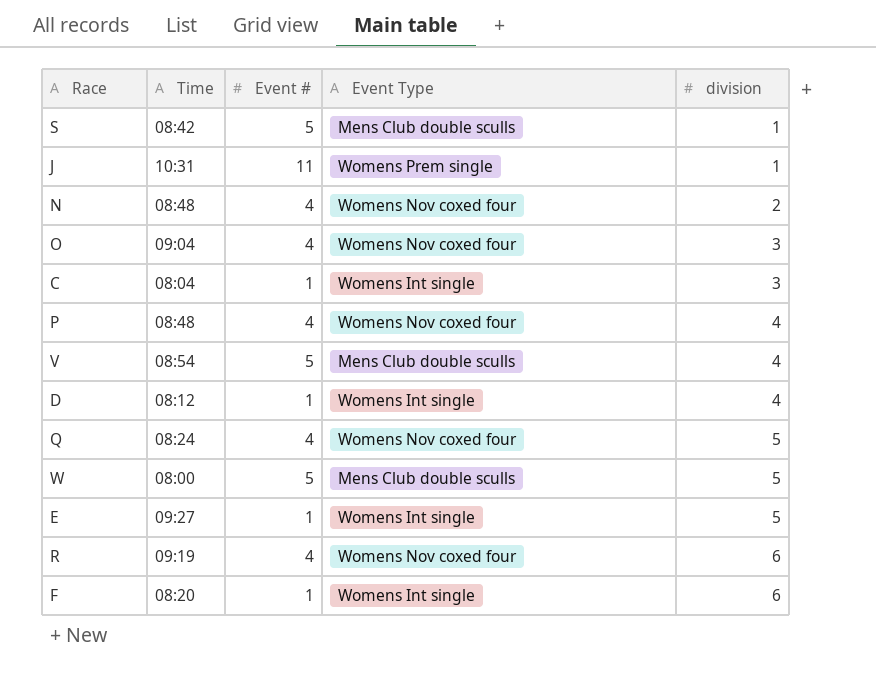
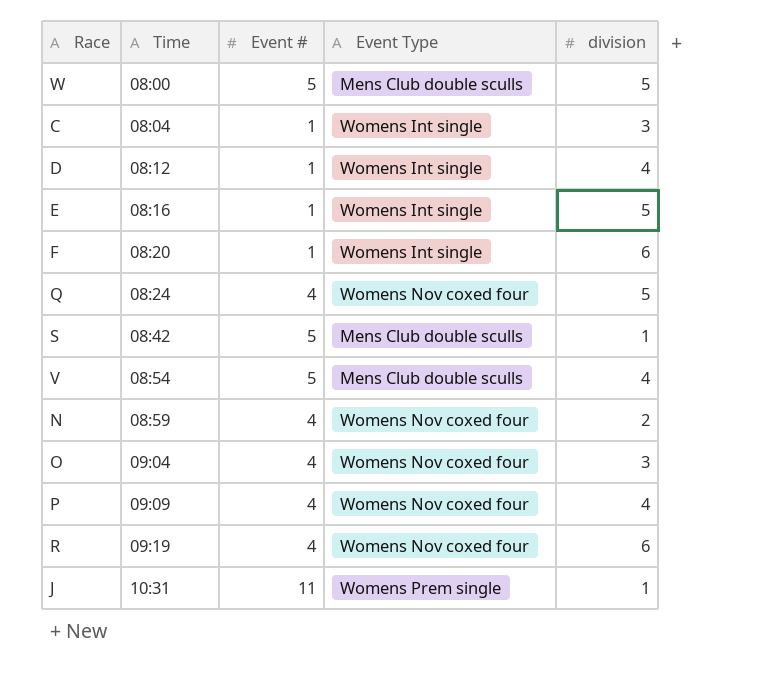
row order: division ascending -> Time ascending
E | Time: 09:27 -> 08:16
N | Time: 08:48 -> 08:59
P | Time: 08:48 -> 09:09

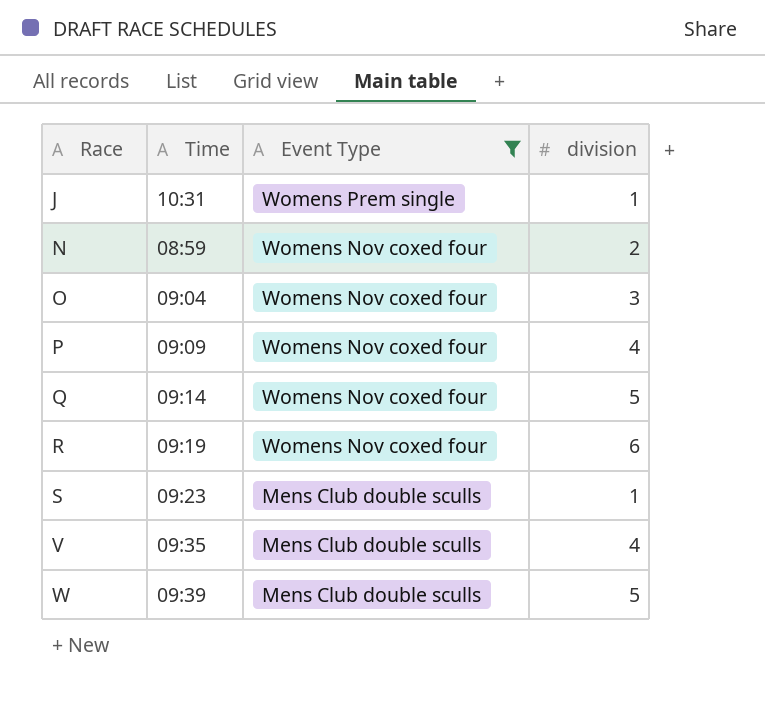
filter: none -> Event Type != Womens Int single
row order: Time ascending -> Race ascending
column Event # | position: 3 -> none
Q | Time: 08:24 -> 09:14
S | Time: 08:42 -> 09:23
V | Time: 08:54 -> 09:35
W | Time: 08:00 -> 09:39

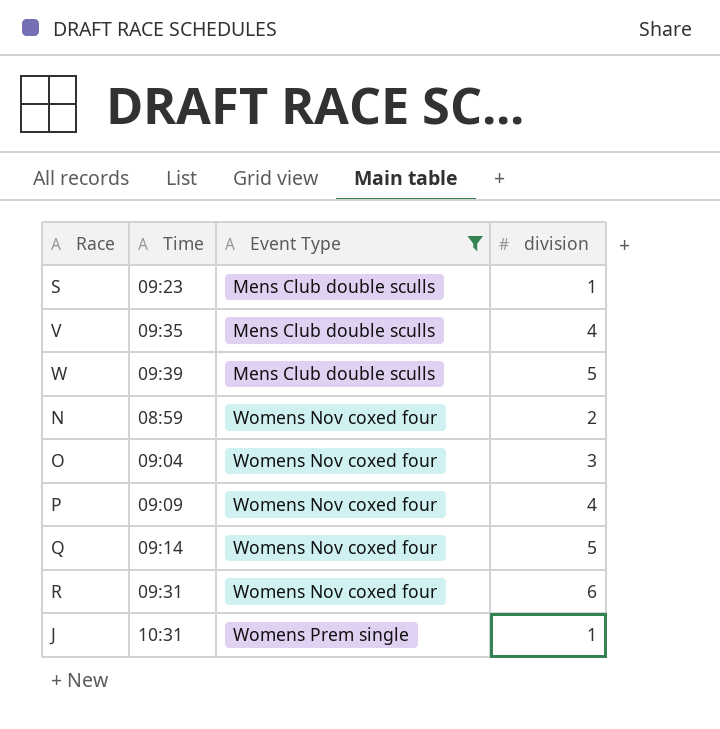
row order: Race ascending -> Event Type ascending
R | Time: 09:19 -> 09:31

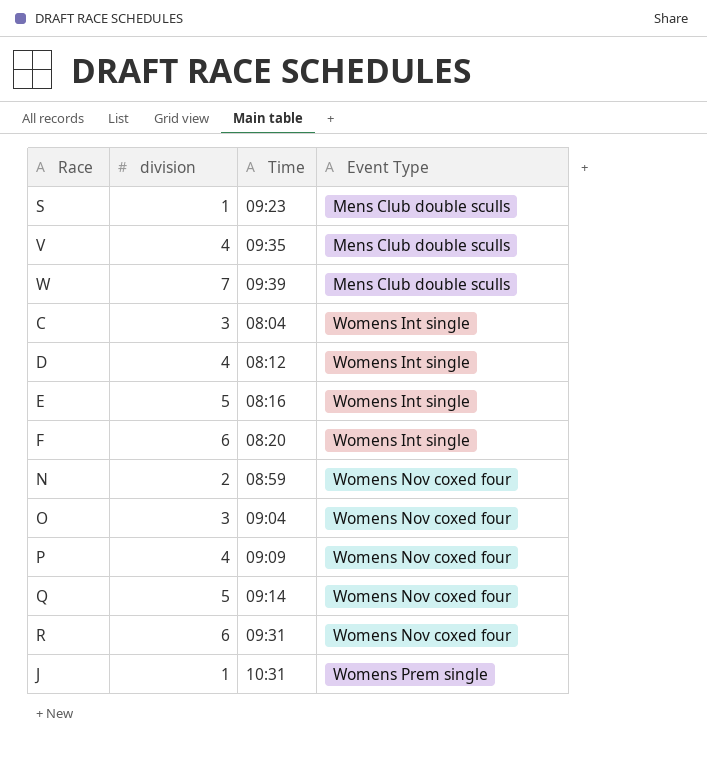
filter: Event Type != Womens Int single -> none
column division | position: 4 -> 2
W | division: 5 -> 7

